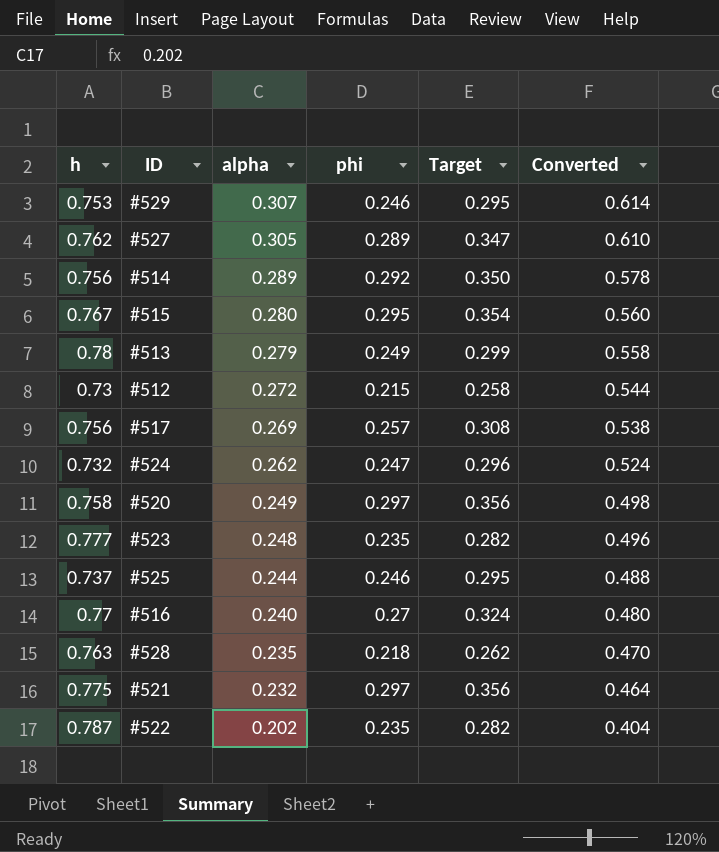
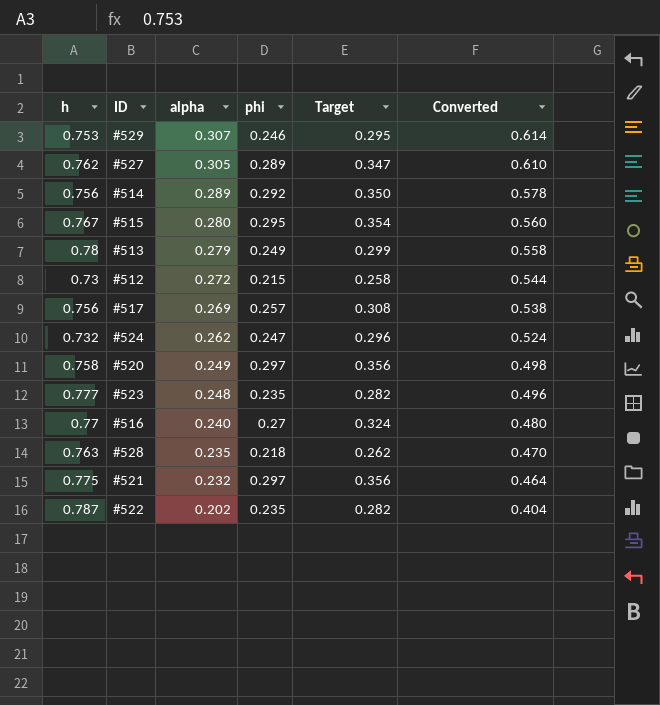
row #525: 0.737 | 0.244 | 0.246 | 0.295 | 0.488 -> none

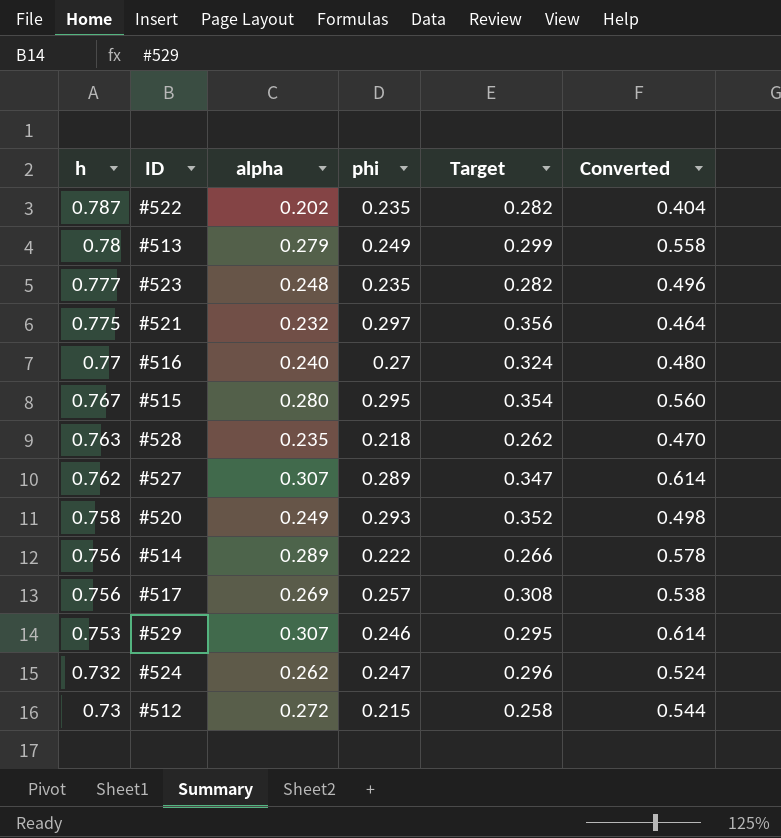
row order: alpha descending -> h descending
#527 | alpha: 0.305 -> 0.307
#527 | Converted: 0.610 -> 0.614
#520 | phi: 0.297 -> 0.293
#520 | Target: 0.356 -> 0.352
#514 | phi: 0.292 -> 0.222
#514 | Target: 0.350 -> 0.266

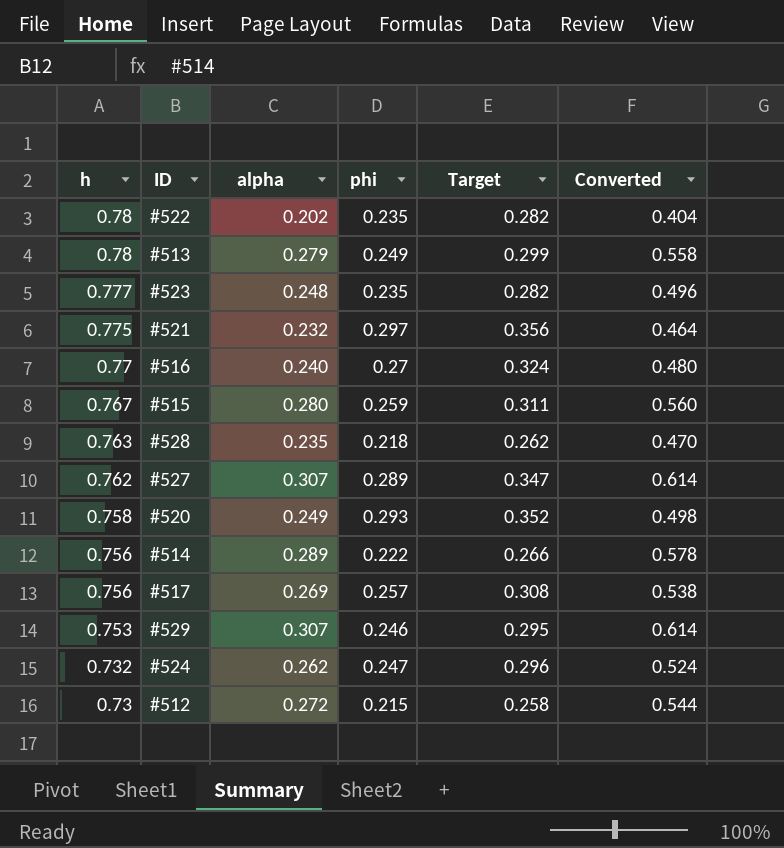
#522 | h: 0.787 -> 0.78
#515 | phi: 0.295 -> 0.259
#515 | Target: 0.354 -> 0.311

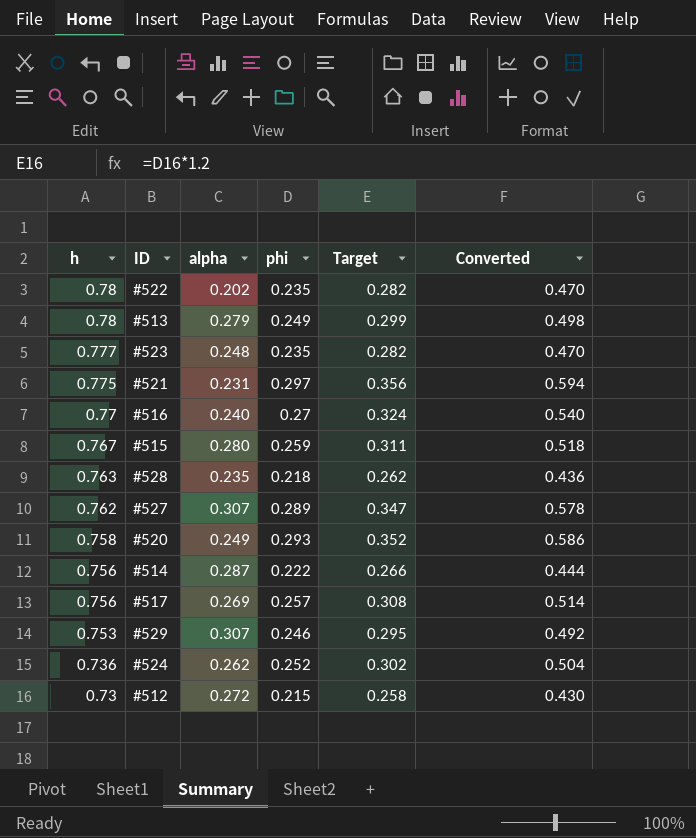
column Converted | formula: [alpha] * 2 -> [phi] * 2
#521 | alpha: 0.232 -> 0.231
#514 | alpha: 0.289 -> 0.287
#524 | h: 0.732 -> 0.736
#524 | phi: 0.247 -> 0.252
#524 | Target: 0.296 -> 0.302

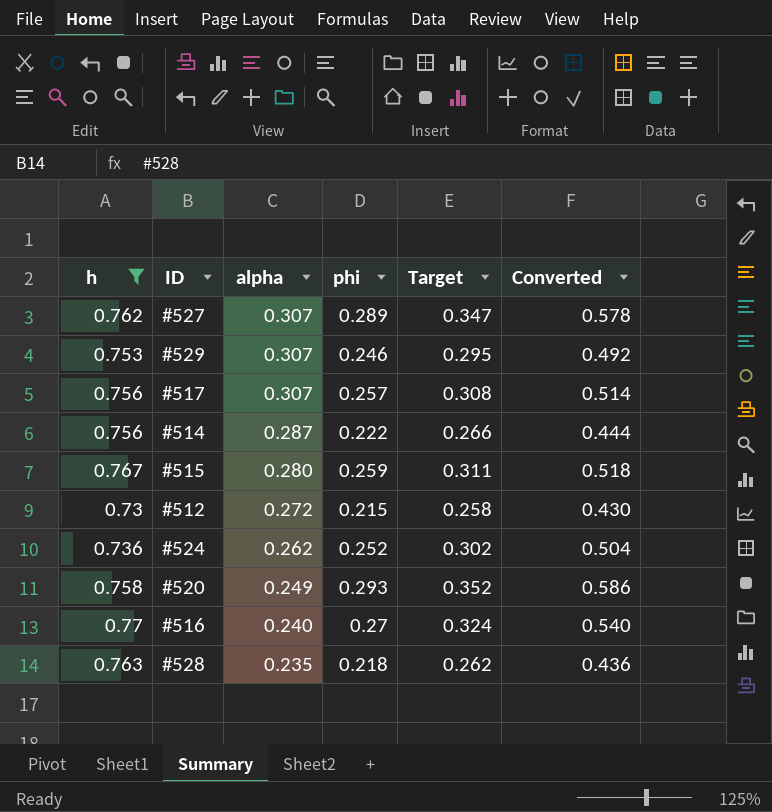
filter: none -> h <= 0.77
row order: h descending -> alpha descending
#517 | alpha: 0.269 -> 0.307

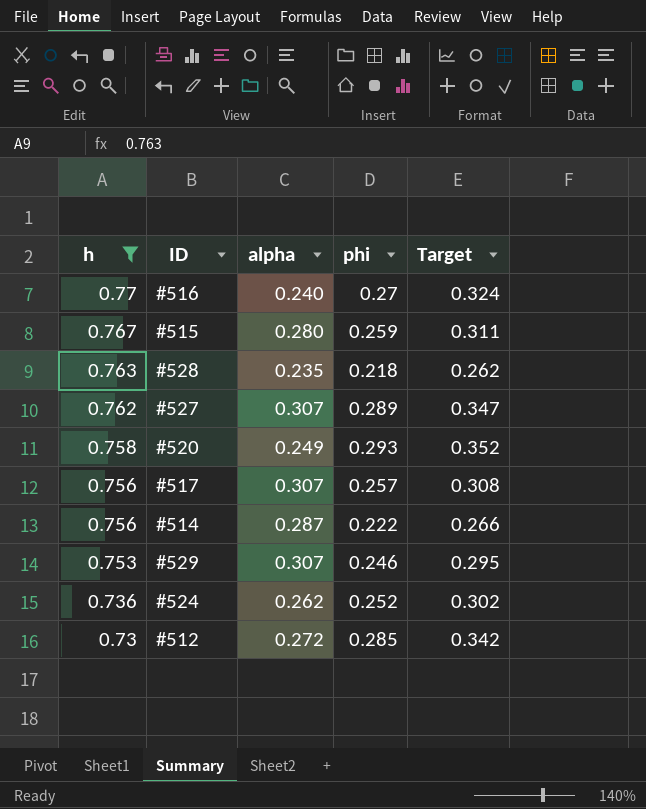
row order: alpha descending -> h descending
column Converted | formula: [phi] * 2 -> none
#512 | phi: 0.215 -> 0.285
#512 | Target: 0.258 -> 0.342

